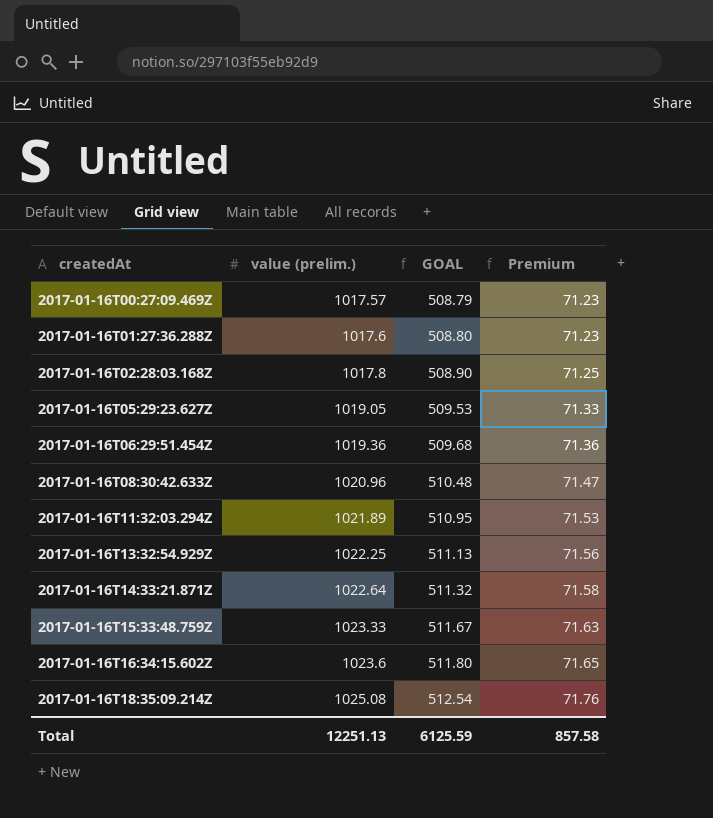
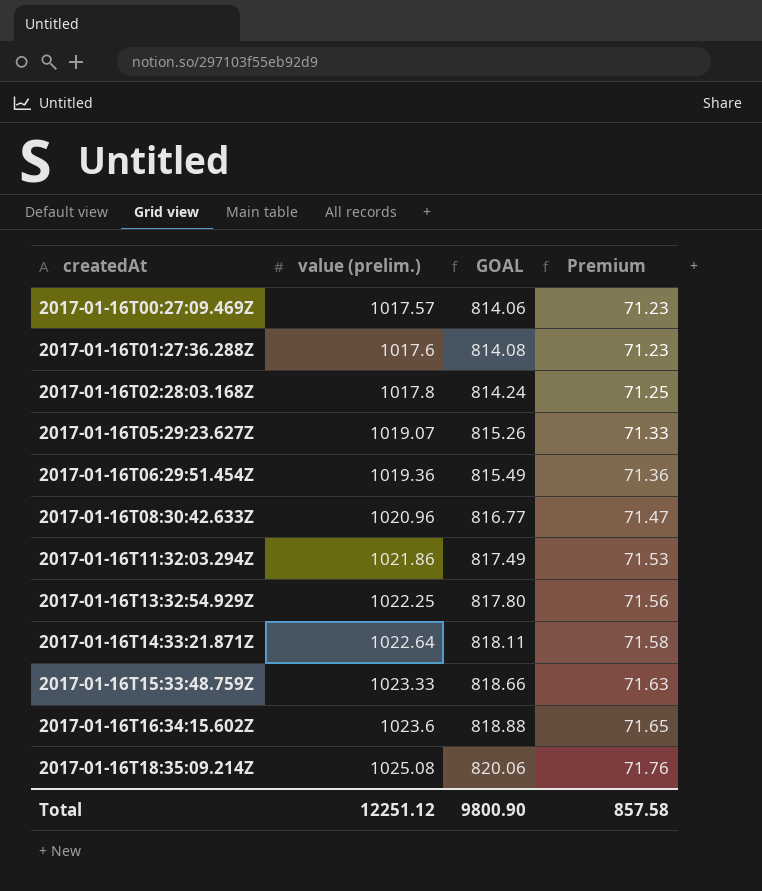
column GOAL | formula: [value (prelim.)] * 0.5 -> [value (prelim.)] * 0.8
2017-01-16T05:29:23.627Z | value (prelim.): 1019.05 -> 1019.07
2017-01-16T11:32:03.294Z | value (prelim.): 1021.89 -> 1021.86
Total | value (prelim.): 12251.13 -> 12251.12
Total | GOAL: 6125.59 -> 9800.90

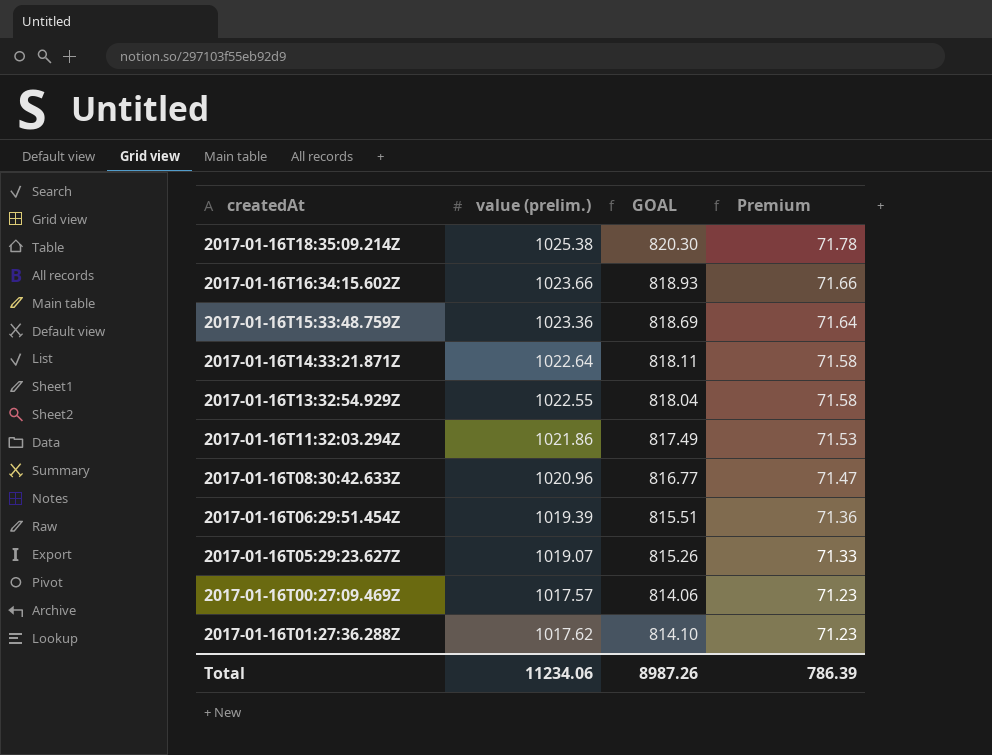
row order: createdAt ascending -> Premium descending
row 2017-01-16T02:28:03.168Z: 1017.8 | 814.24 | 71.25 -> none
2017-01-16T18:35:09.214Z | value (prelim.): 1025.08 -> 1025.38
2017-01-16T18:35:09.214Z | GOAL: 820.06 -> 820.30
2017-01-16T18:35:09.214Z | Premium: 71.76 -> 71.78
2017-01-16T16:34:15.602Z | value (prelim.): 1023.6 -> 1023.66
2017-01-16T16:34:15.602Z | GOAL: 818.88 -> 818.93
2017-01-16T16:34:15.602Z | Premium: 71.65 -> 71.66
2017-01-16T15:33:48.759Z | value (prelim.): 1023.33 -> 1023.36
2017-01-16T15:33:48.759Z | GOAL: 818.66 -> 818.69
2017-01-16T15:33:48.759Z | Premium: 71.63 -> 71.64
2017-01-16T13:32:54.929Z | value (prelim.): 1022.25 -> 1022.55
2017-01-16T13:32:54.929Z | GOAL: 817.80 -> 818.04
2017-01-16T13:32:54.929Z | Premium: 71.56 -> 71.58
2017-01-16T06:29:51.454Z | value (prelim.): 1019.36 -> 1019.39
2017-01-16T06:29:51.454Z | GOAL: 815.49 -> 815.51
2017-01-16T01:27:36.288Z | value (prelim.): 1017.6 -> 1017.62
2017-01-16T01:27:36.288Z | GOAL: 814.08 -> 814.10
Total | value (prelim.): 12251.12 -> 11234.06
Total | GOAL: 9800.90 -> 8987.26
Total | Premium: 857.58 -> 786.39

